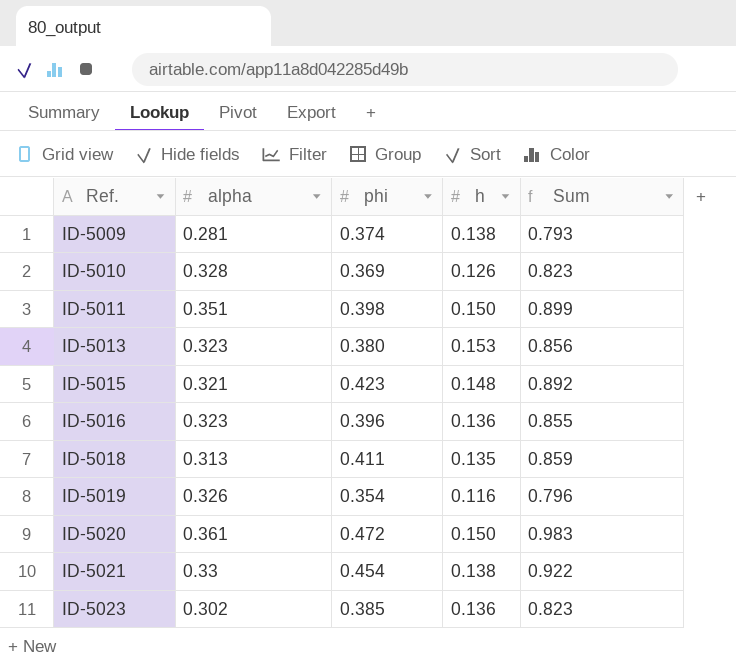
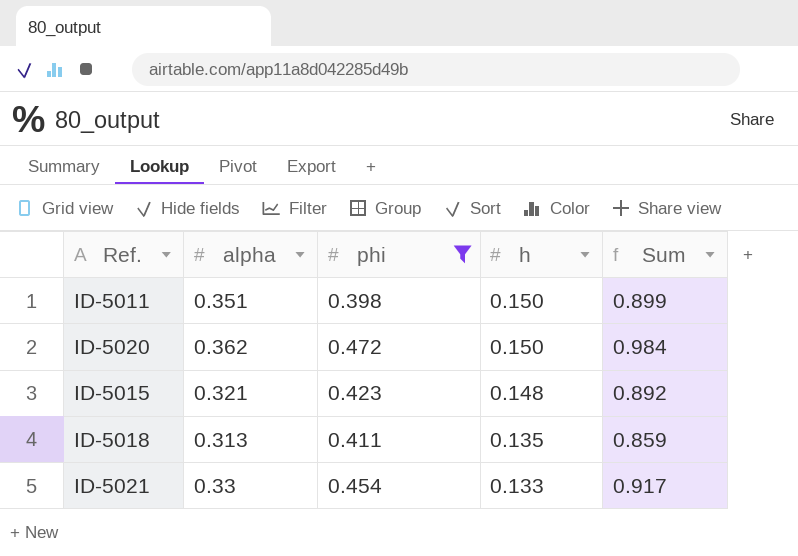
filter: none -> phi >= 0.398
row order: Ref. ascending -> h descending
ID-5020 | alpha: 0.361 -> 0.362
ID-5020 | Sum: 0.983 -> 0.984
ID-5021 | h: 0.138 -> 0.133
ID-5021 | Sum: 0.922 -> 0.917

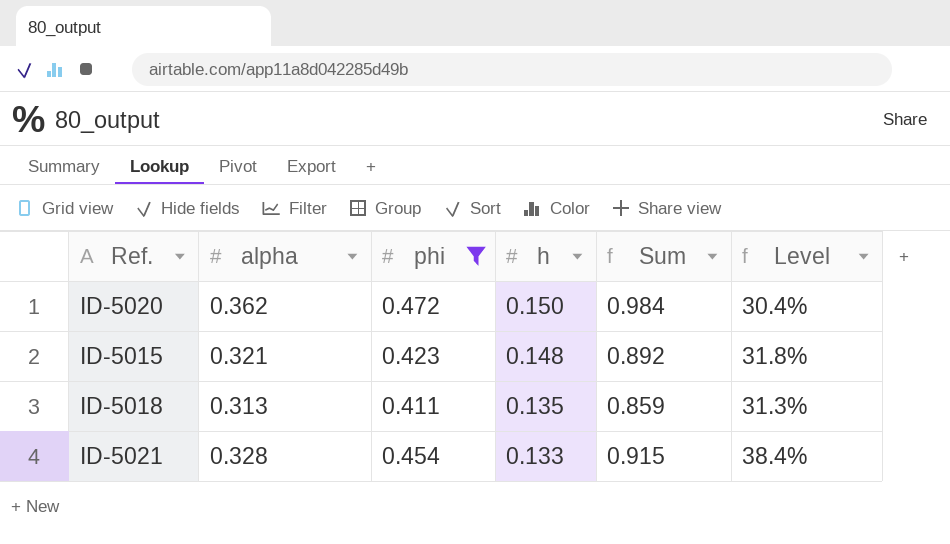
column Level | formula: none -> ([phi] - [alpha]) / [alpha]
row ID-5011: 0.351 | 0.398 | 0.150 | 0.899 -> none
ID-5021 | alpha: 0.33 -> 0.328
ID-5021 | Sum: 0.917 -> 0.915

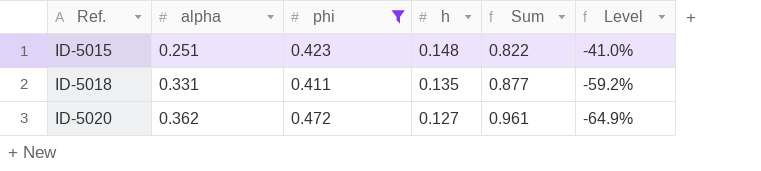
row order: h descending -> Ref. ascending
column Level | formula: ([phi] - [alpha]) / [alpha] -> ([h] - [alpha]) / [alpha]
row ID-5021: 0.328 | 0.454 | 0.133 | 0.915 | 38.4% -> none
ID-5015 | alpha: 0.321 -> 0.251
ID-5015 | Sum: 0.892 -> 0.822
ID-5018 | alpha: 0.313 -> 0.331
ID-5018 | Sum: 0.859 -> 0.877
ID-5020 | h: 0.150 -> 0.127
ID-5020 | Sum: 0.984 -> 0.961

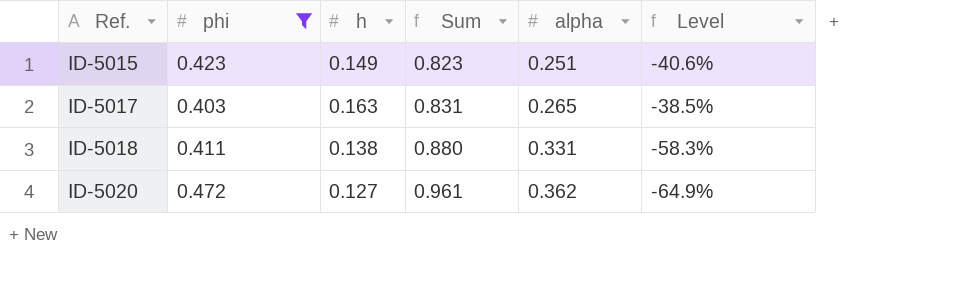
column alpha | position: 2 -> 5
ID-5015 | h: 0.148 -> 0.149
ID-5015 | Sum: 0.822 -> 0.823
ID-5015 | Level: -41.0% -> -40.6%
row ID-5017: none -> 0.403 | 0.163 | 0.831 | 0.265 | -38.5%
ID-5018 | h: 0.135 -> 0.138
ID-5018 | Sum: 0.877 -> 0.880
ID-5018 | Level: -59.2% -> -58.3%

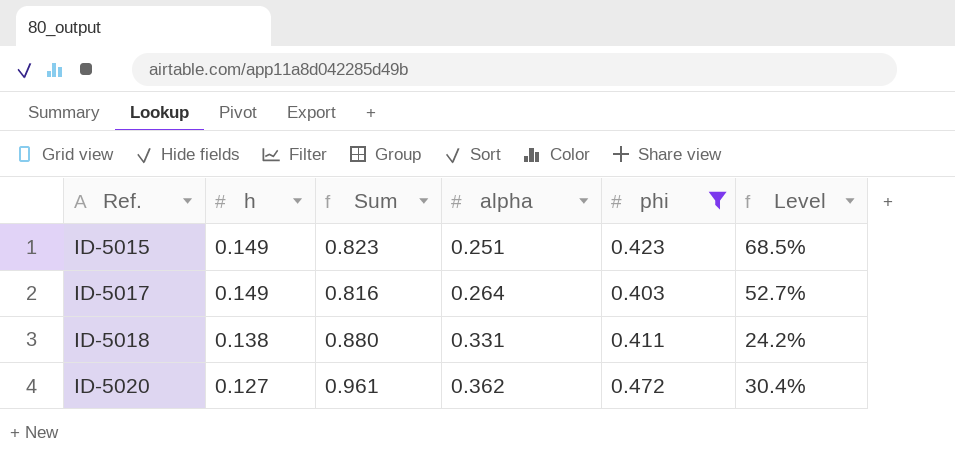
column phi | position: 2 -> 5
column Level | formula: ([h] - [alpha]) / [alpha] -> ([phi] - [alpha]) / [alpha]
ID-5017 | h: 0.163 -> 0.149
ID-5017 | Sum: 0.831 -> 0.816
ID-5017 | alpha: 0.265 -> 0.264

